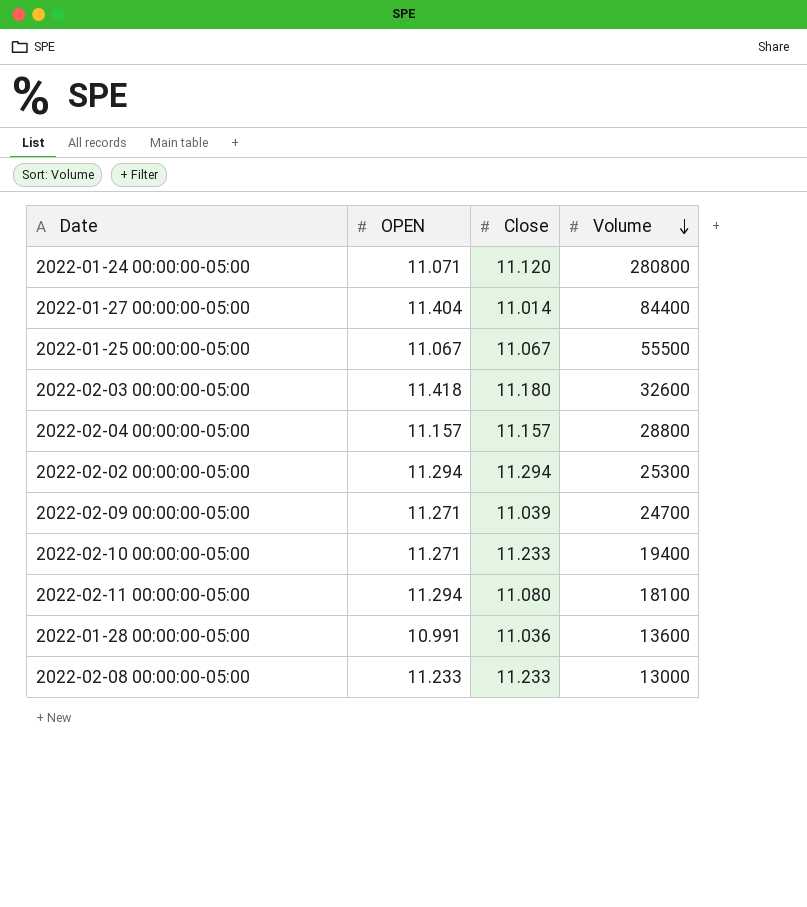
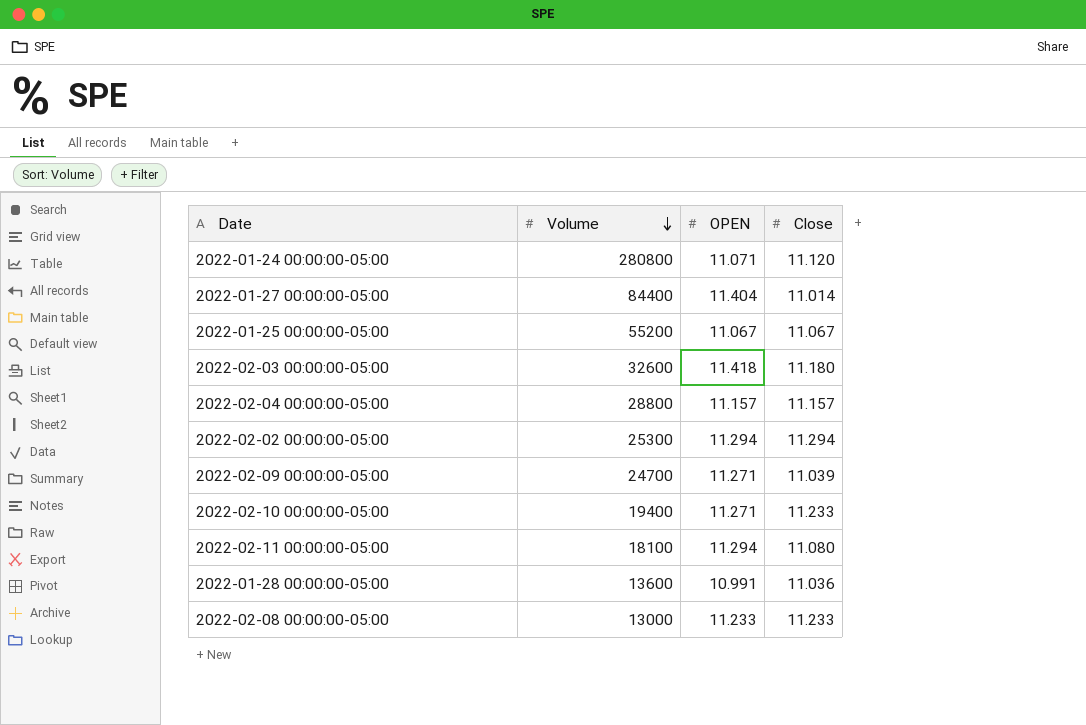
column Volume | position: 4 -> 2
2022-01-25 00:00:00-05:00 | Volume: 55500 -> 55200

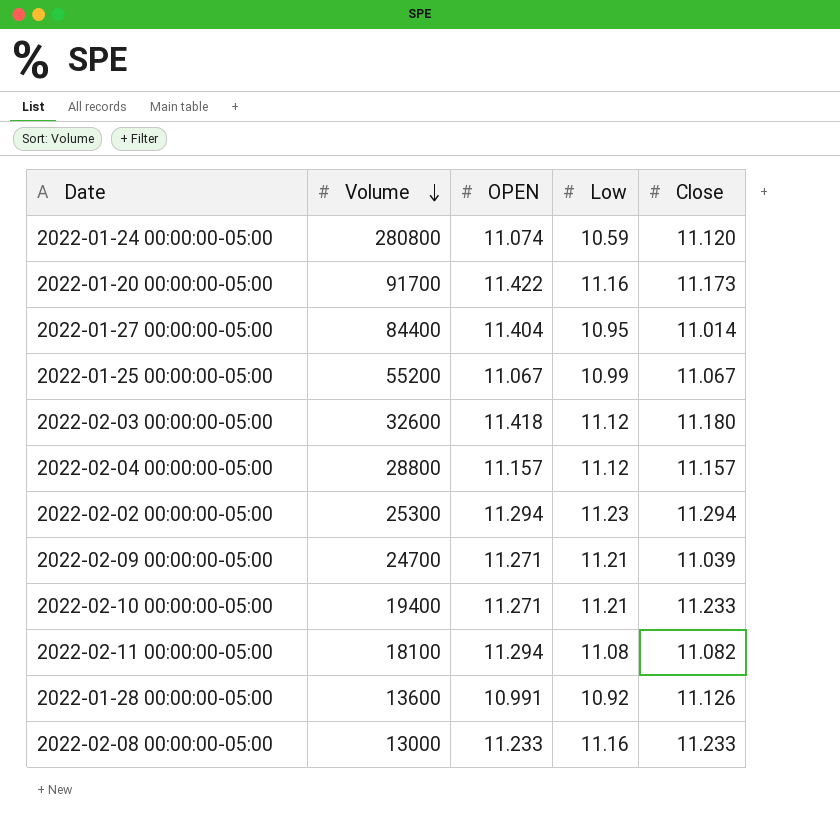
column Low | position: none -> 4
2022-01-24 00:00:00-05:00 | OPEN: 11.071 -> 11.074
row 2022-01-20 00:00:00-05:00: none -> 91700 | 11.422 | 11.16 | 11.173
2022-02-11 00:00:00-05:00 | Close: 11.080 -> 11.082
2022-01-28 00:00:00-05:00 | Close: 11.036 -> 11.126

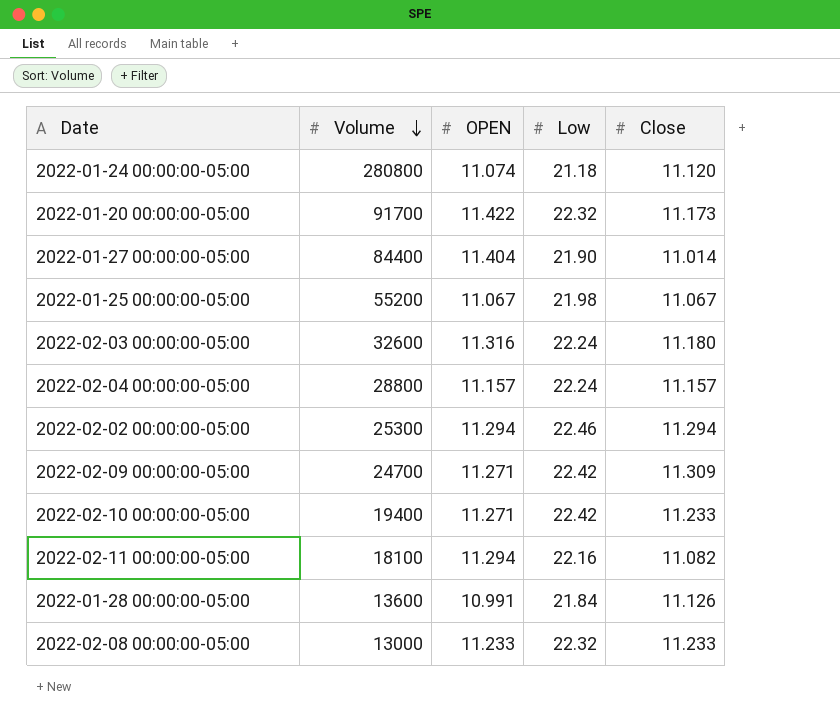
2022-01-24 00:00:00-05:00 | Low: 10.59 -> 21.18
2022-01-20 00:00:00-05:00 | Low: 11.16 -> 22.32
2022-01-27 00:00:00-05:00 | Low: 10.95 -> 21.90
2022-01-25 00:00:00-05:00 | Low: 10.99 -> 21.98
2022-02-03 00:00:00-05:00 | OPEN: 11.418 -> 11.316
2022-02-03 00:00:00-05:00 | Low: 11.12 -> 22.24
2022-02-04 00:00:00-05:00 | Low: 11.12 -> 22.24
2022-02-02 00:00:00-05:00 | Low: 11.23 -> 22.46
2022-02-09 00:00:00-05:00 | Low: 11.21 -> 22.42
2022-02-09 00:00:00-05:00 | Close: 11.039 -> 11.309
2022-02-10 00:00:00-05:00 | Low: 11.21 -> 22.42
2022-02-11 00:00:00-05:00 | Low: 11.08 -> 22.16
2022-01-28 00:00:00-05:00 | Low: 10.92 -> 21.84
2022-02-08 00:00:00-05:00 | Low: 11.16 -> 22.32

